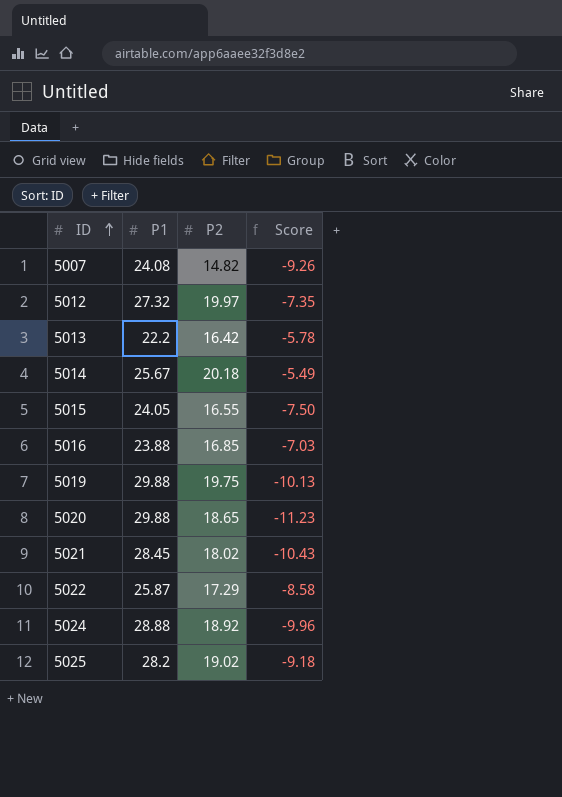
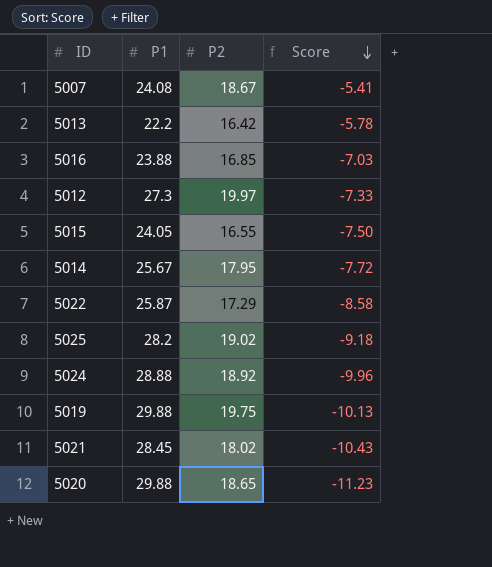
row order: ID ascending -> Score descending
5007 | P2: 14.82 -> 18.67
5007 | Score: -9.26 -> -5.41
5012 | P1: 27.32 -> 27.3
5012 | Score: -7.35 -> -7.33
5014 | P2: 20.18 -> 17.95
5014 | Score: -5.49 -> -7.72

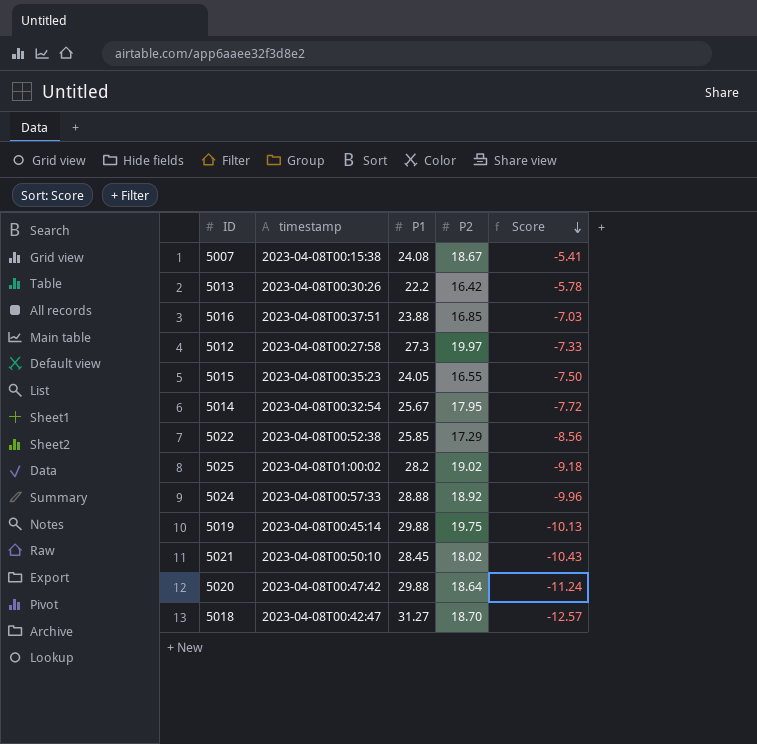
column timestamp | position: none -> 2
5022 | P1: 25.87 -> 25.85
5022 | Score: -8.58 -> -8.56
5020 | P2: 18.65 -> 18.64
5020 | Score: -11.23 -> -11.24
row 5018: none -> 2023-04-08T00:42:47 | 31.27 | 18.70 | -12.57

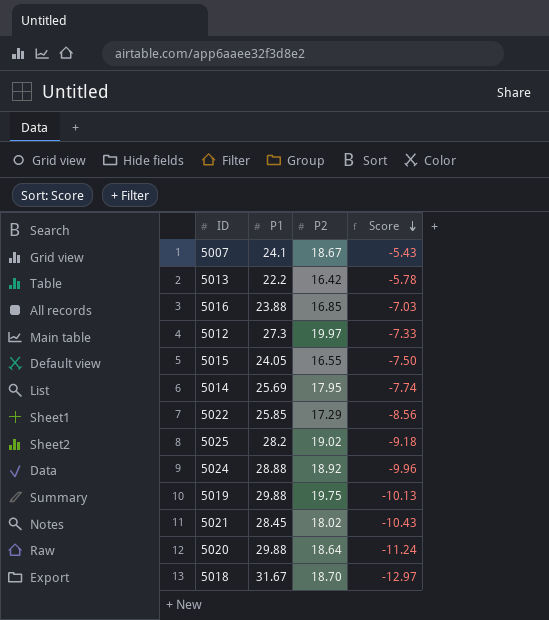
column timestamp | position: 2 -> none
5007 | P1: 24.08 -> 24.1
5007 | Score: -5.41 -> -5.43
5014 | P1: 25.67 -> 25.69
5014 | Score: -7.72 -> -7.74
5018 | P1: 31.27 -> 31.67
5018 | Score: -12.57 -> -12.97

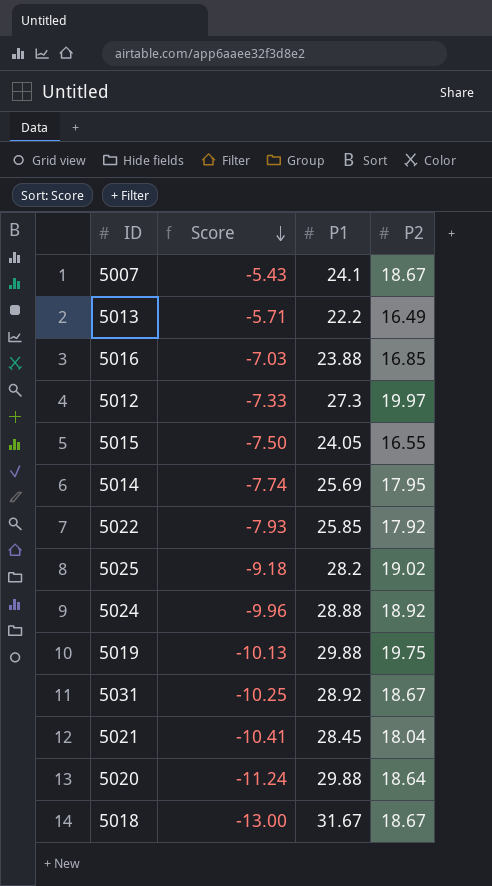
column Score | position: 4 -> 2
5013 | Score: -5.78 -> -5.71
5013 | P2: 16.42 -> 16.49
5022 | Score: -8.56 -> -7.93
5022 | P2: 17.29 -> 17.92
row 5031: none -> -10.25 | 28.92 | 18.67
5021 | Score: -10.43 -> -10.41
5021 | P2: 18.02 -> 18.04
5018 | Score: -12.97 -> -13.00
5018 | P2: 18.70 -> 18.67

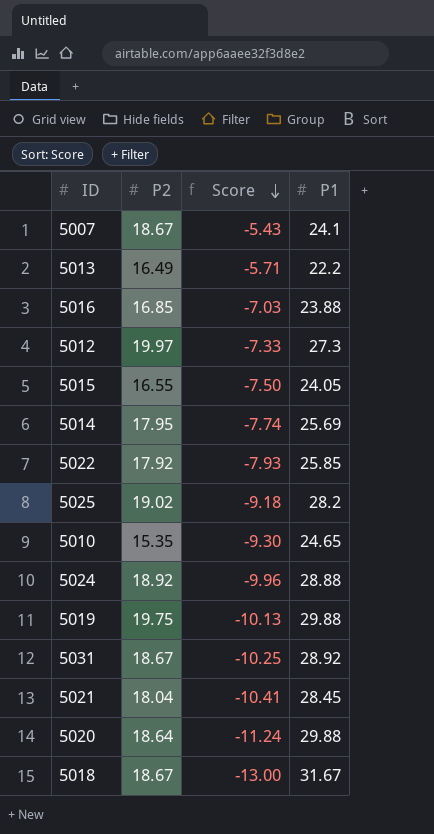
column P2 | position: 4 -> 2
row 5010: none -> 15.35 | -9.30 | 24.65

